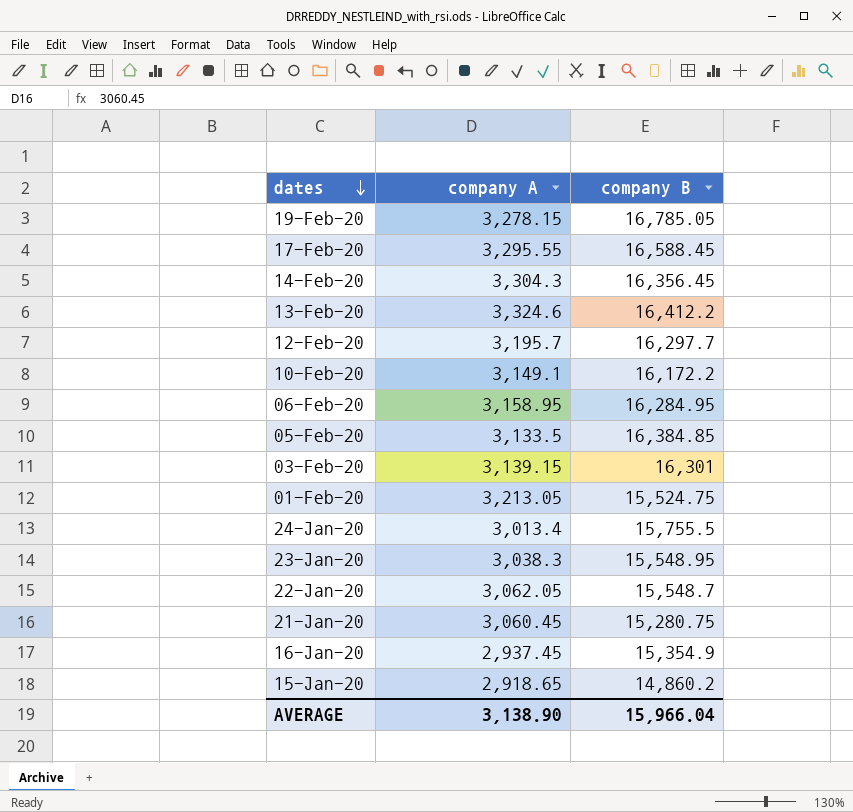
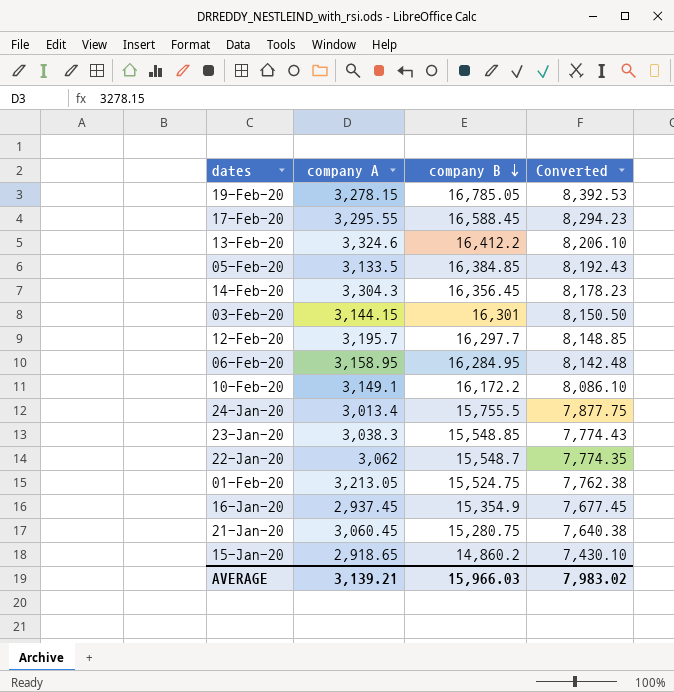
row order: dates descending -> company B descending
column Converted | formula: none -> [company B] * 0.5
03-Feb-20 | company A: 3,139.15 -> 3,144.15
23-Jan-20 | company B: 15,548.95 -> 15,548.85
22-Jan-20 | company A: 3,062.05 -> 3,062
AVERAGE | company A: 3,138.90 -> 3,139.21
AVERAGE | company B: 15,966.04 -> 15,966.03

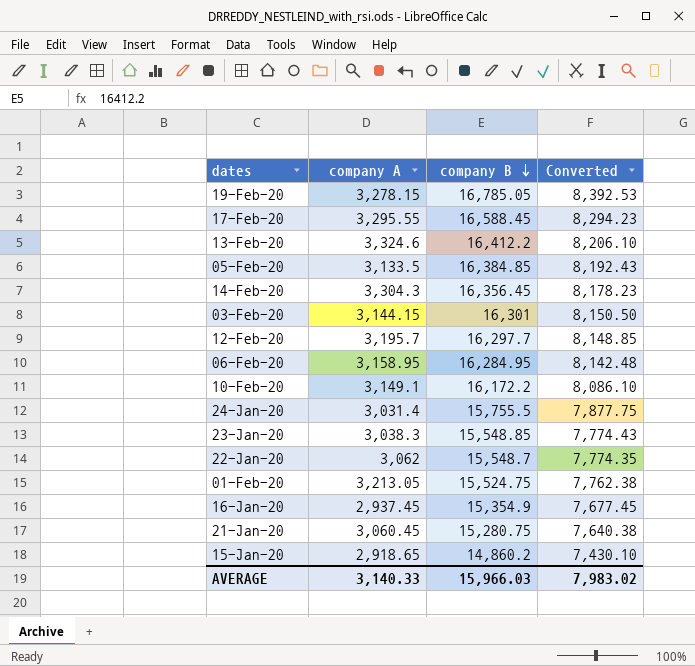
24-Jan-20 | company A: 3,013.4 -> 3,031.4
AVERAGE | company A: 3,139.21 -> 3,140.33

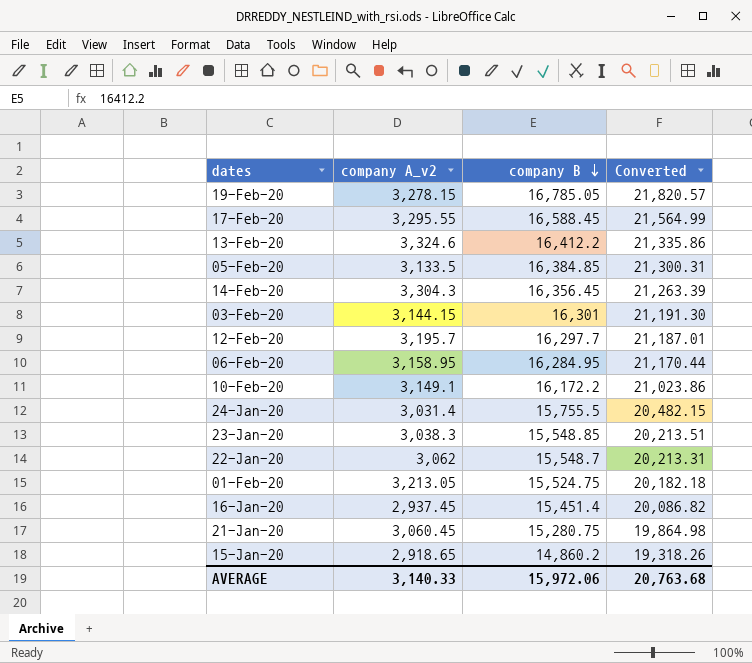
column name: company A -> company A_v2
column Converted | formula: [company B] * 0.5 -> [company B] * 1.3
16-Jan-20 | company B: 15,354.9 -> 15,451.4
AVERAGE | company B: 15,966.03 -> 15,972.06
AVERAGE | Converted: 7,983.02 -> 20,763.68

